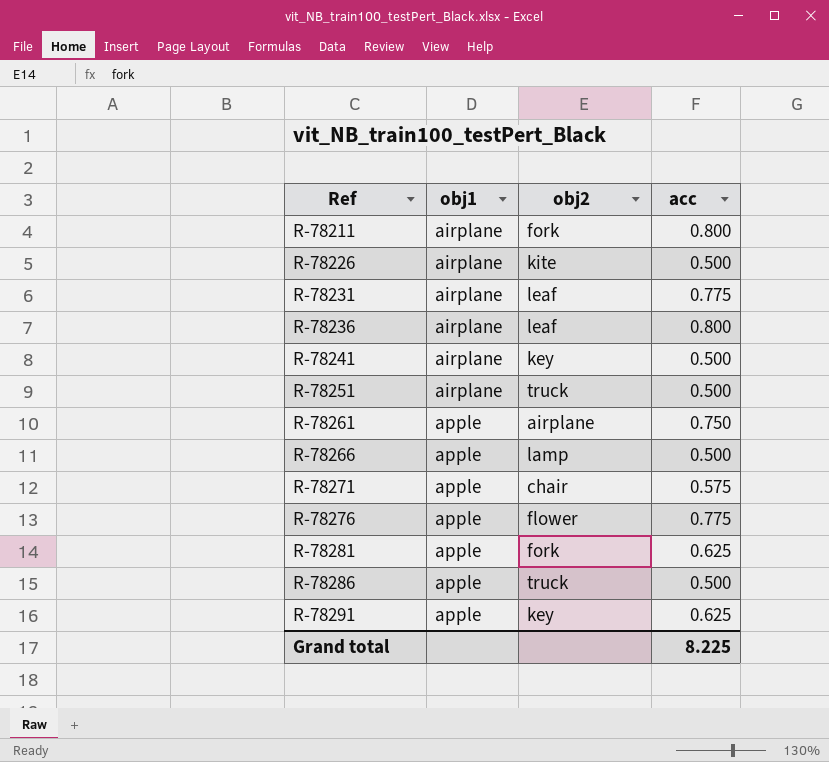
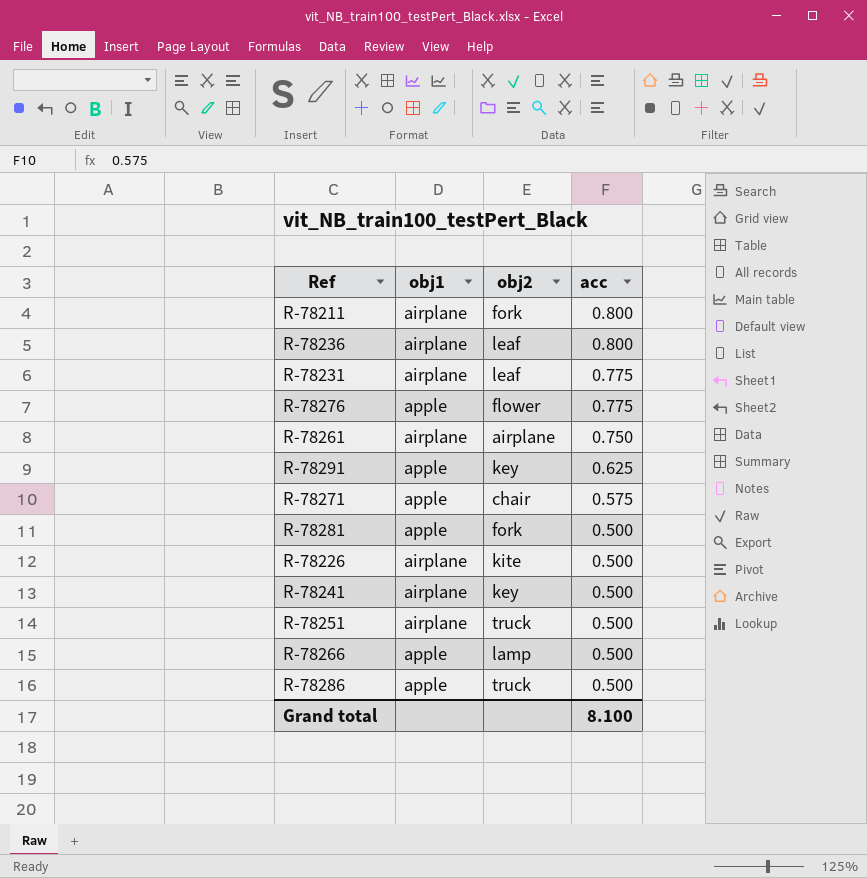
row order: Ref ascending -> acc descending
R-78261 | obj1: apple -> airplane
R-78281 | acc: 0.625 -> 0.500
Grand total | acc: 8.225 -> 8.100

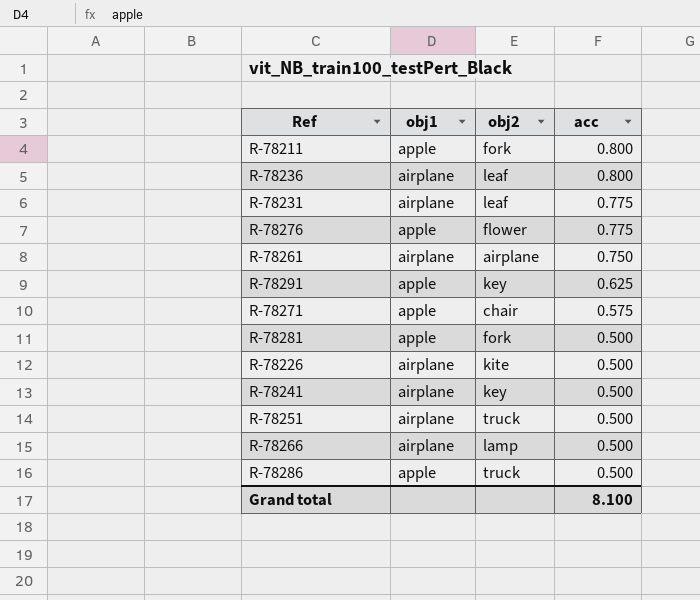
R-78211 | obj1: airplane -> apple
R-78266 | obj1: apple -> airplane

